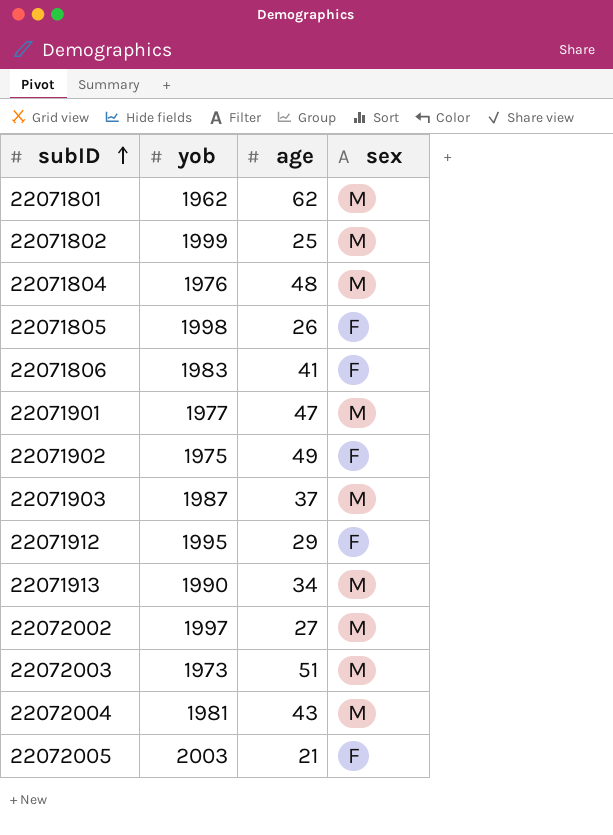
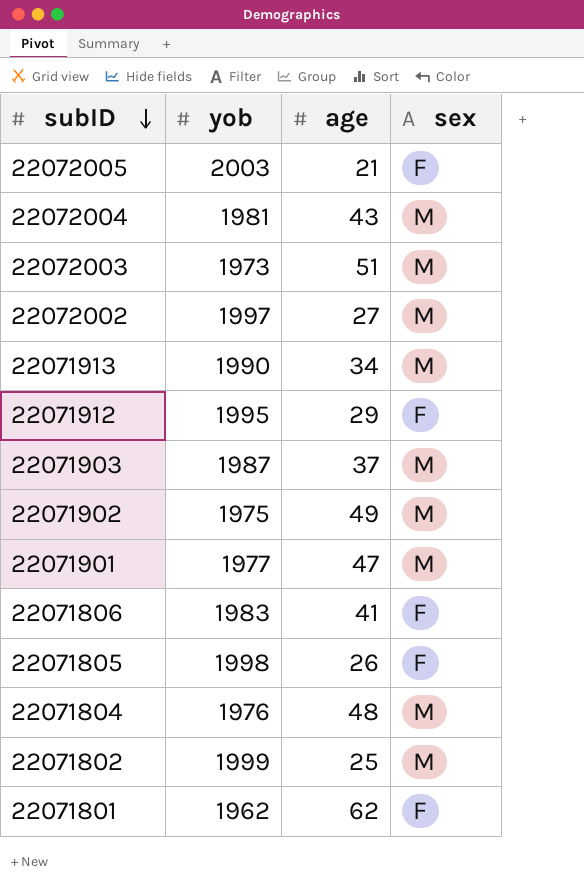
row order: subID ascending -> subID descending
22071902 | sex: F -> M
22071801 | sex: M -> F

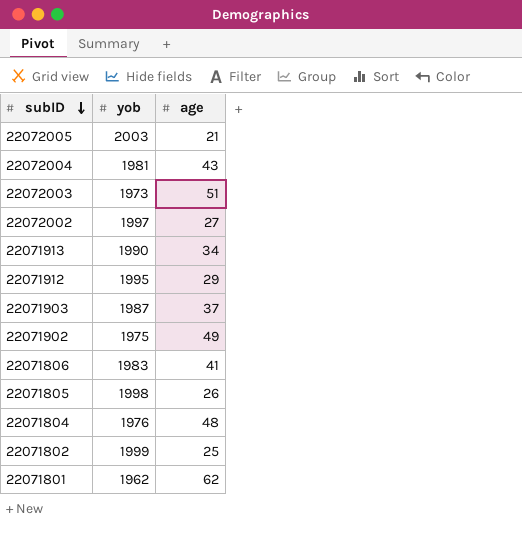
column sex | position: 4 -> none
row 22071901: 1977 | 47 | M -> none

